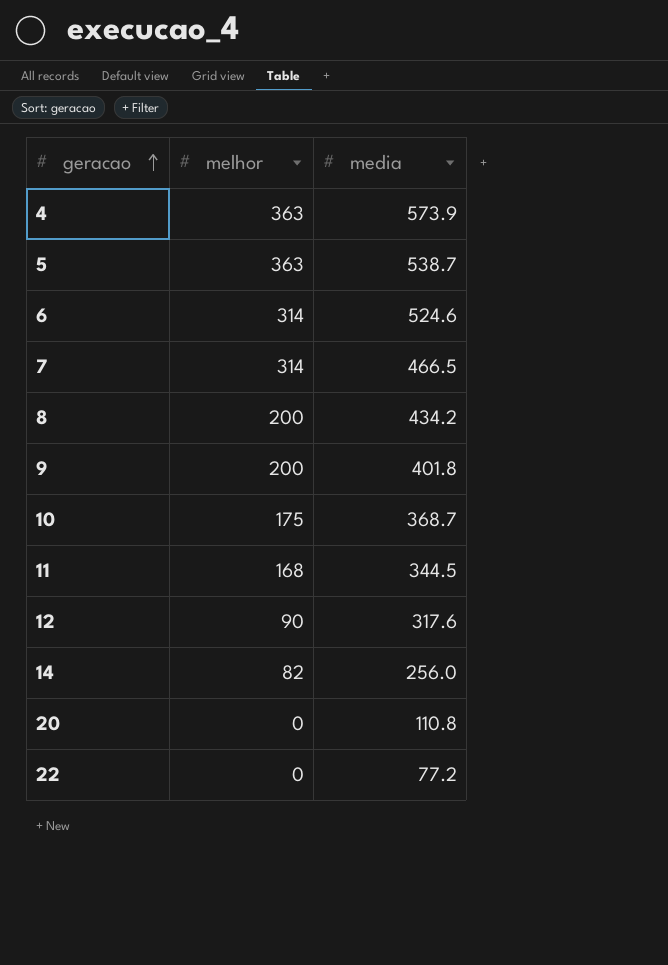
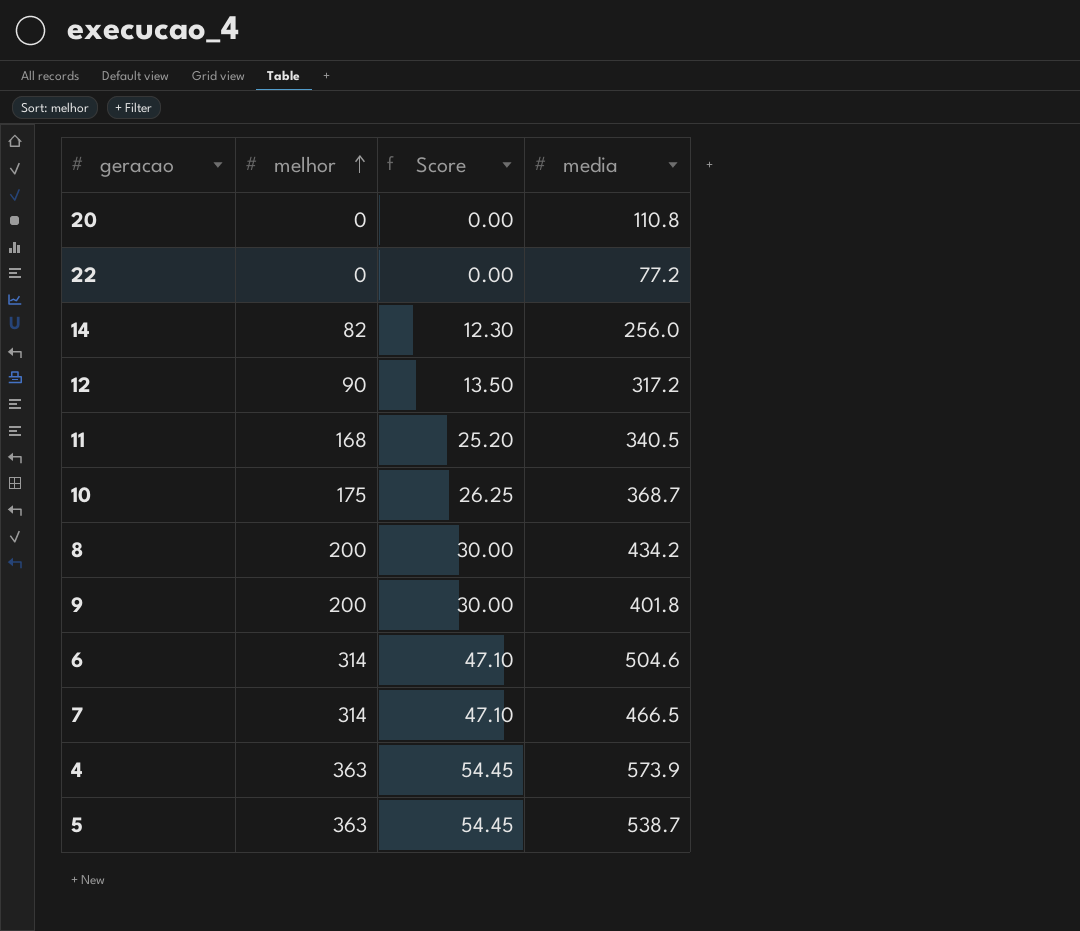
row order: geracao ascending -> melhor ascending
column Score | formula: none -> [melhor] * 0.15
12 | media: 317.6 -> 317.2
11 | media: 344.5 -> 340.5
6 | media: 524.6 -> 504.6

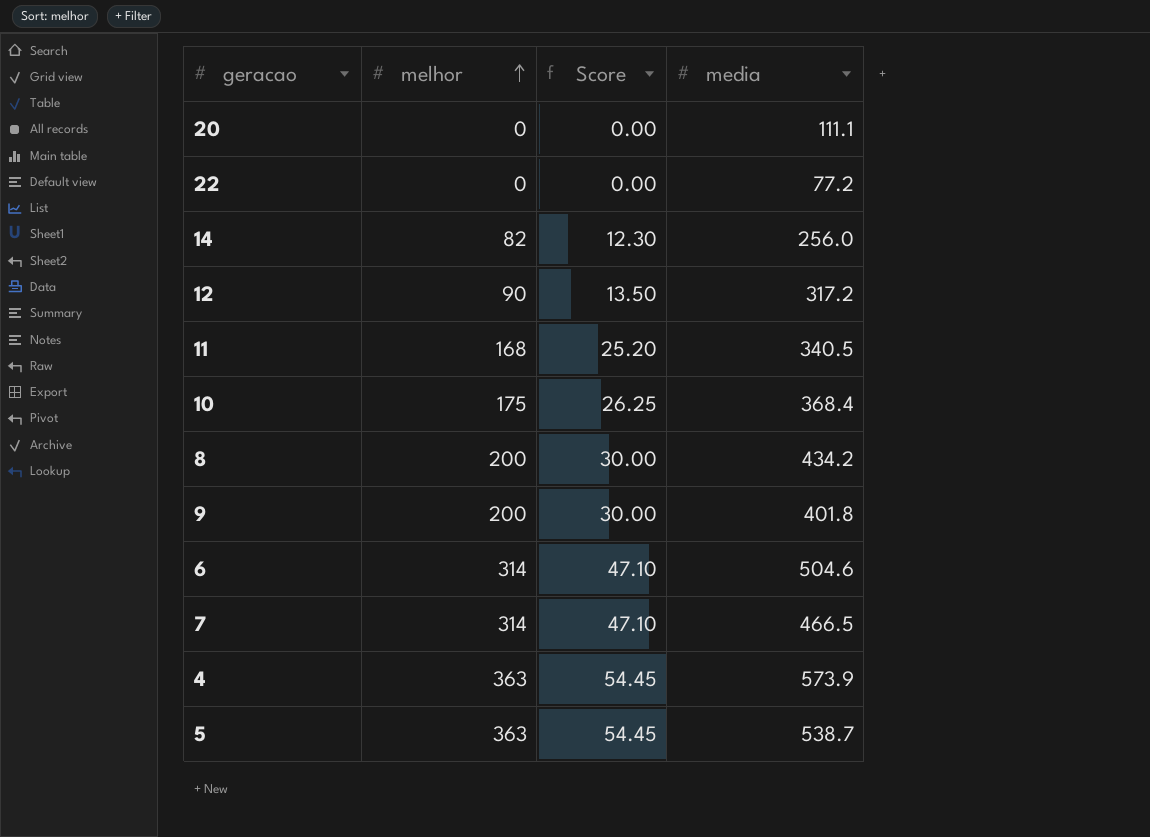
20 | media: 110.8 -> 111.1
10 | media: 368.7 -> 368.4

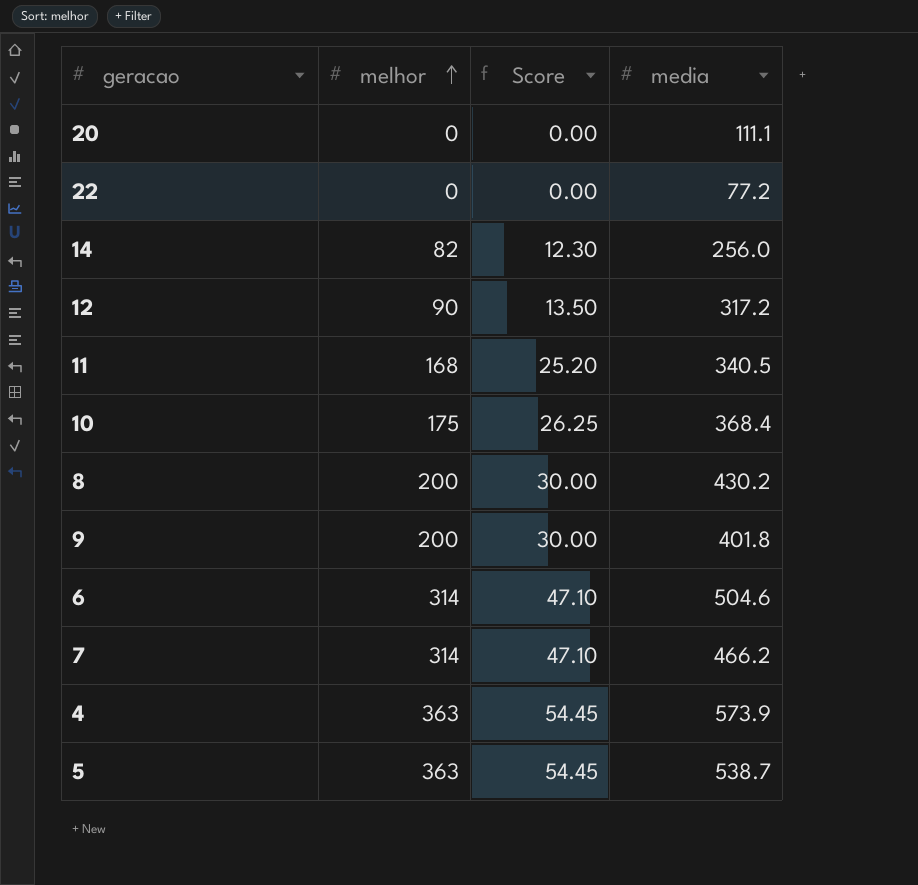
8 | media: 434.2 -> 430.2
7 | media: 466.5 -> 466.2

